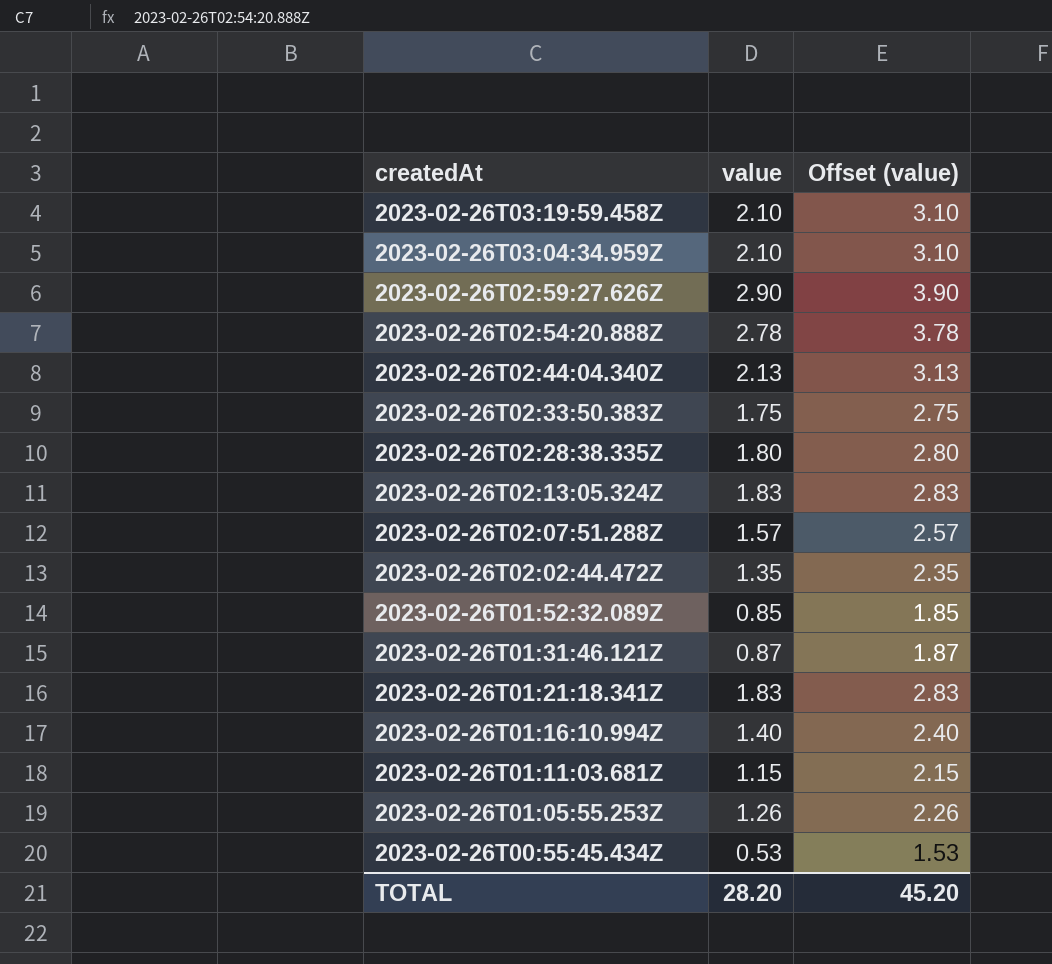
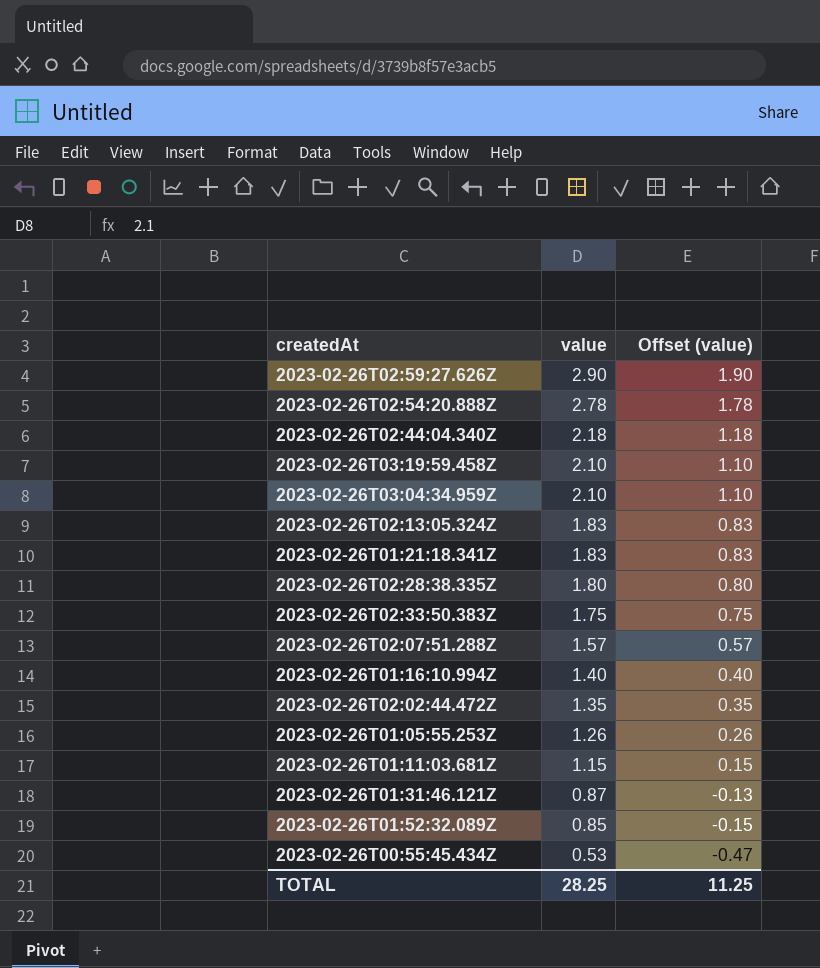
row order: createdAt descending -> value descending
column Offset (value) | formula: [value] + 1 -> [value] - 1
2023-02-26T02:44:04.340Z | value: 2.13 -> 2.18
TOTAL | value: 28.20 -> 28.25
TOTAL | Offset (value): 45.20 -> 11.25

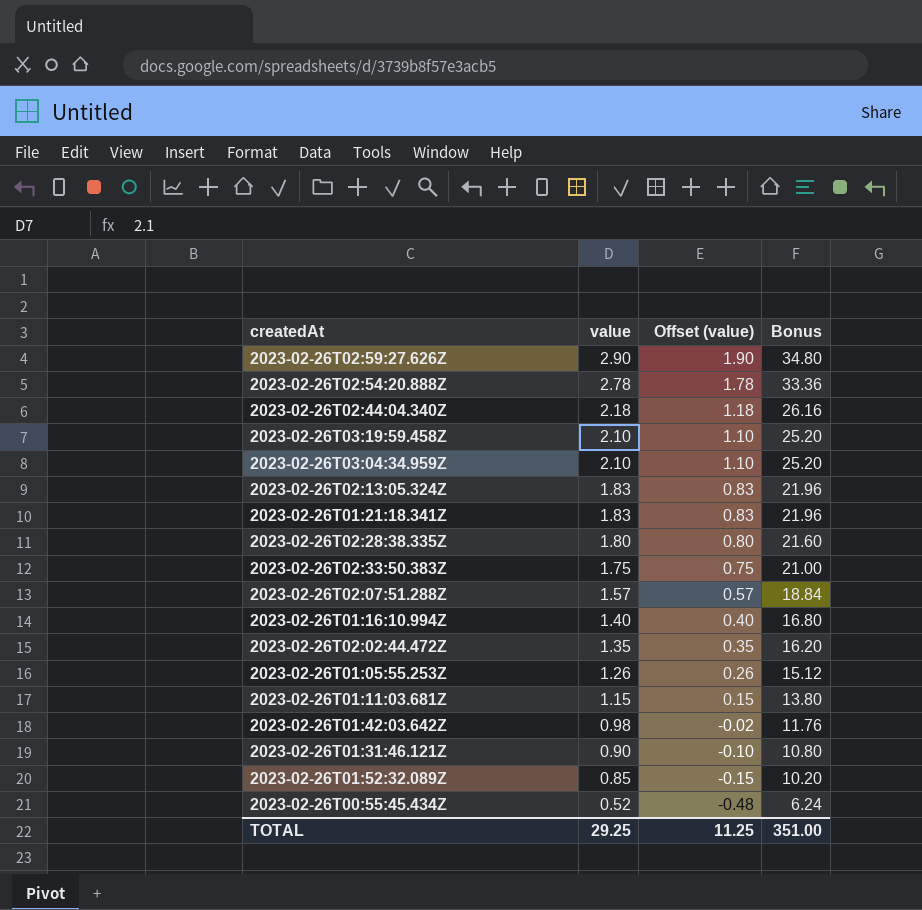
column Bonus | formula: none -> [value] * 12
row 2023-02-26T01:42:03.642Z: none -> 0.98 | -0.02 | 11.76
2023-02-26T01:31:46.121Z | value: 0.87 -> 0.90
2023-02-26T01:31:46.121Z | Offset (value): -0.13 -> -0.10
2023-02-26T00:55:45.434Z | value: 0.53 -> 0.52
2023-02-26T00:55:45.434Z | Offset (value): -0.47 -> -0.48
TOTAL | value: 28.25 -> 29.25

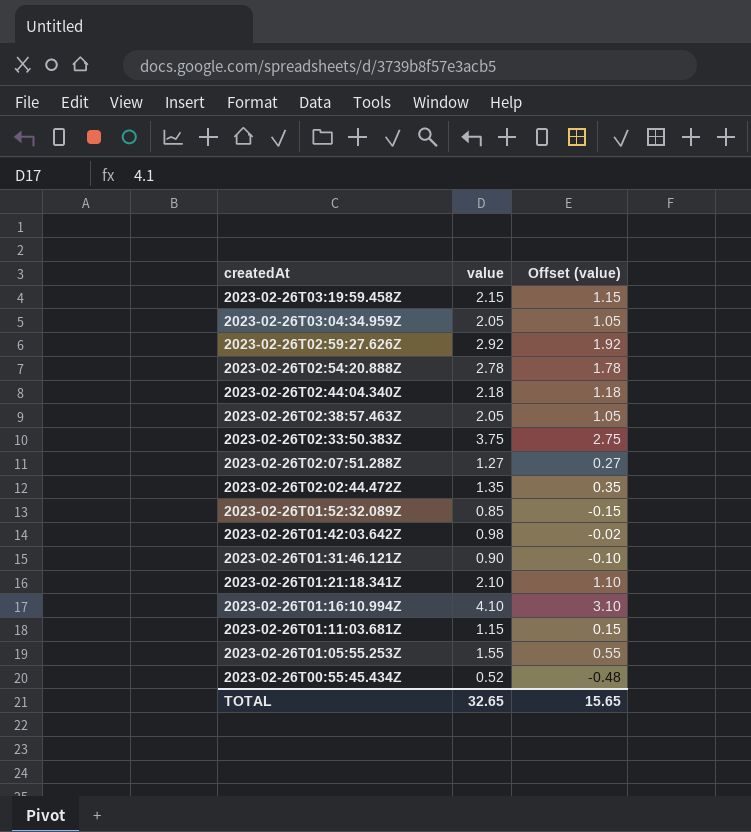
row order: value descending -> createdAt descending
column Bonus | formula: [value] * 12 -> none
row 2023-02-26T02:13:05.324Z: 1.83 | 0.83 | 21.96 -> none
row 2023-02-26T02:28:38.335Z: 1.80 | 0.80 | 21.60 -> none
2023-02-26T03:19:59.458Z | value: 2.10 -> 2.15
2023-02-26T03:19:59.458Z | Offset (value): 1.10 -> 1.15
2023-02-26T03:04:34.959Z | value: 2.10 -> 2.05
2023-02-26T03:04:34.959Z | Offset (value): 1.10 -> 1.05
2023-02-26T02:59:27.626Z | value: 2.90 -> 2.92
2023-02-26T02:59:27.626Z | Offset (value): 1.90 -> 1.92
row 2023-02-26T02:38:57.463Z: none -> 2.05 | 1.05
2023-02-26T02:33:50.383Z | value: 1.75 -> 3.75
2023-02-26T02:33:50.383Z | Offset (value): 0.75 -> 2.75
2023-02-26T02:07:51.288Z | value: 1.57 -> 1.27
2023-02-26T02:07:51.288Z | Offset (value): 0.57 -> 0.27
2023-02-26T01:21:18.341Z | value: 1.83 -> 2.10
2023-02-26T01:21:18.341Z | Offset (value): 0.83 -> 1.10
2023-02-26T01:16:10.994Z | value: 1.40 -> 4.10
2023-02-26T01:16:10.994Z | Offset (value): 0.40 -> 3.10
2023-02-26T01:05:55.253Z | value: 1.26 -> 1.55
2023-02-26T01:05:55.253Z | Offset (value): 0.26 -> 0.55
TOTAL | value: 29.25 -> 32.65
TOTAL | Offset (value): 11.25 -> 15.65

